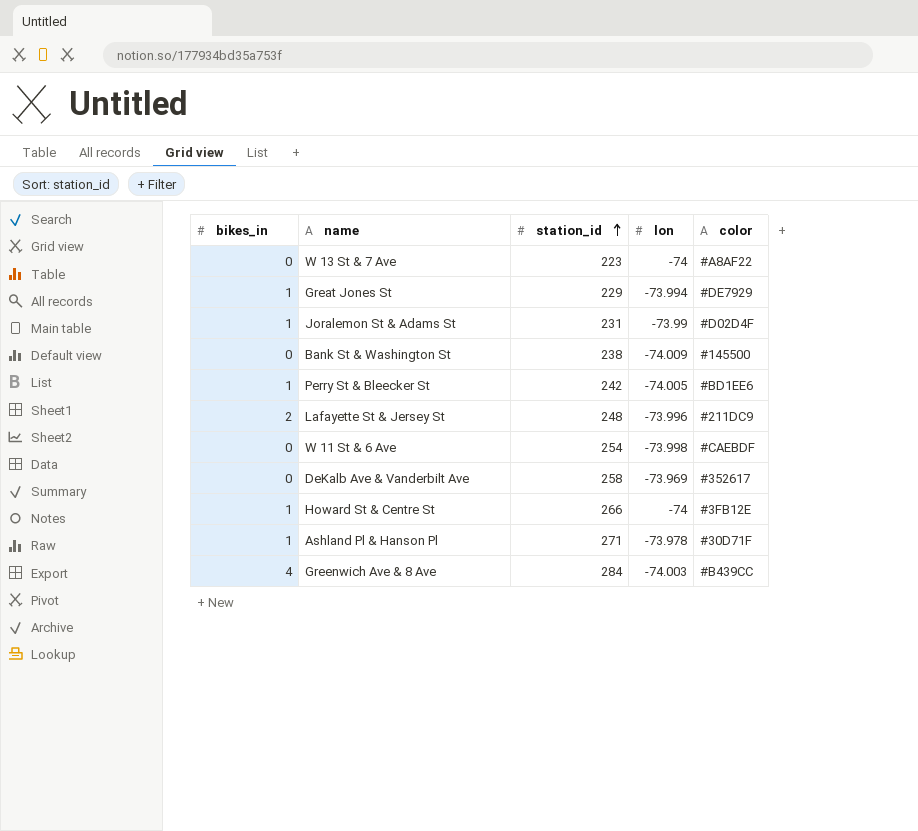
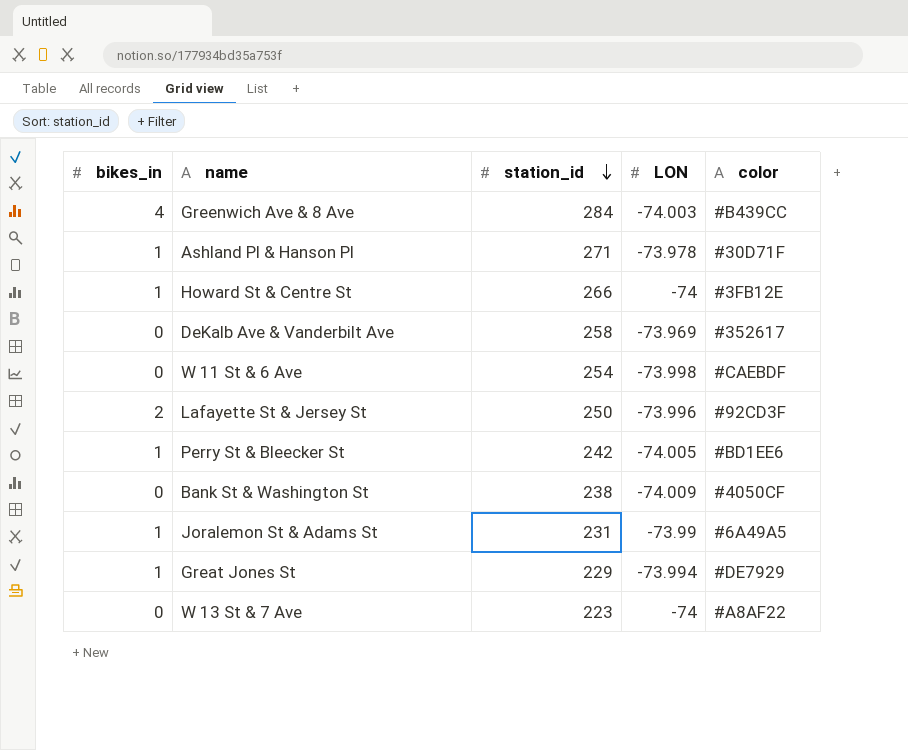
row order: station_id ascending -> station_id descending
column name: lon -> LON
Lafayette St & Jersey St | station_id: 248 -> 250
Lafayette St & Jersey St | color: #211DC9 -> #92CD3F
Bank St & Washington St | color: #145500 -> #4050CF
Joralemon St & Adams St | color: #D02D4F -> #6A49A5

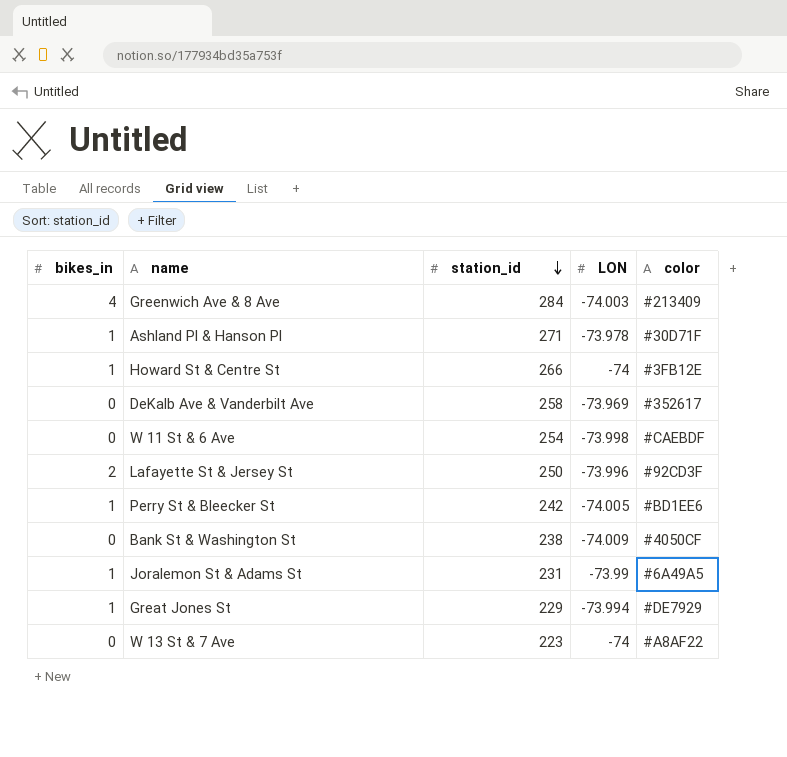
Greenwich Ave & 8 Ave | color: #B439CC -> #213409

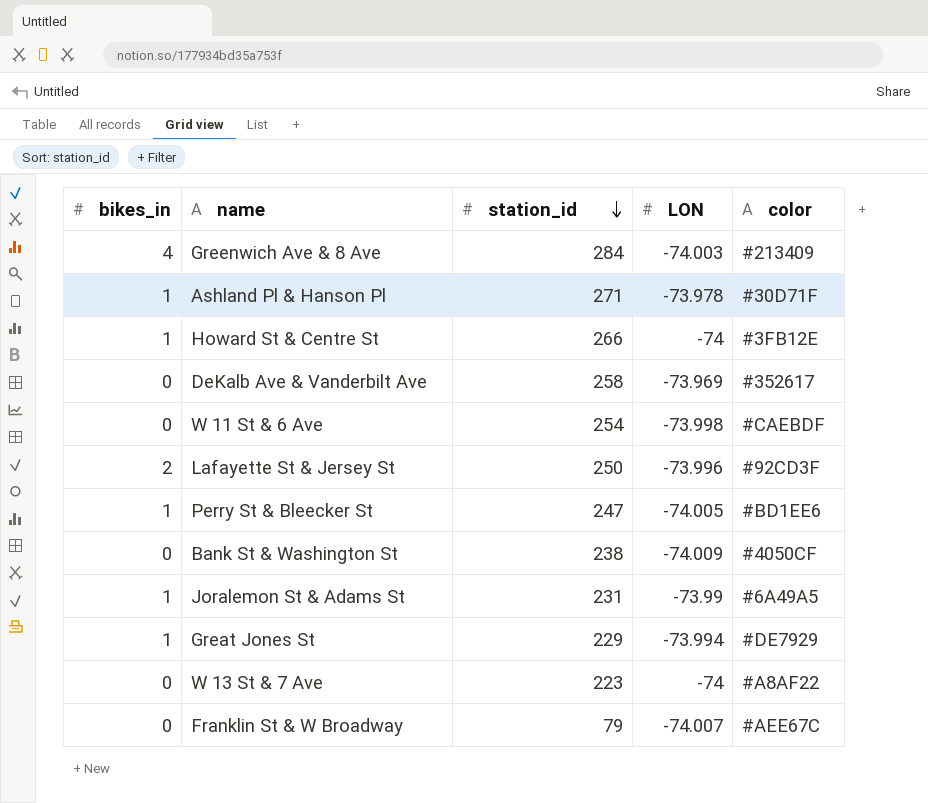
Perry St & Bleecker St | station_id: 242 -> 247
row Franklin St & W Broadway: none -> 0 | 79 | -74.007 | #AEE67C

